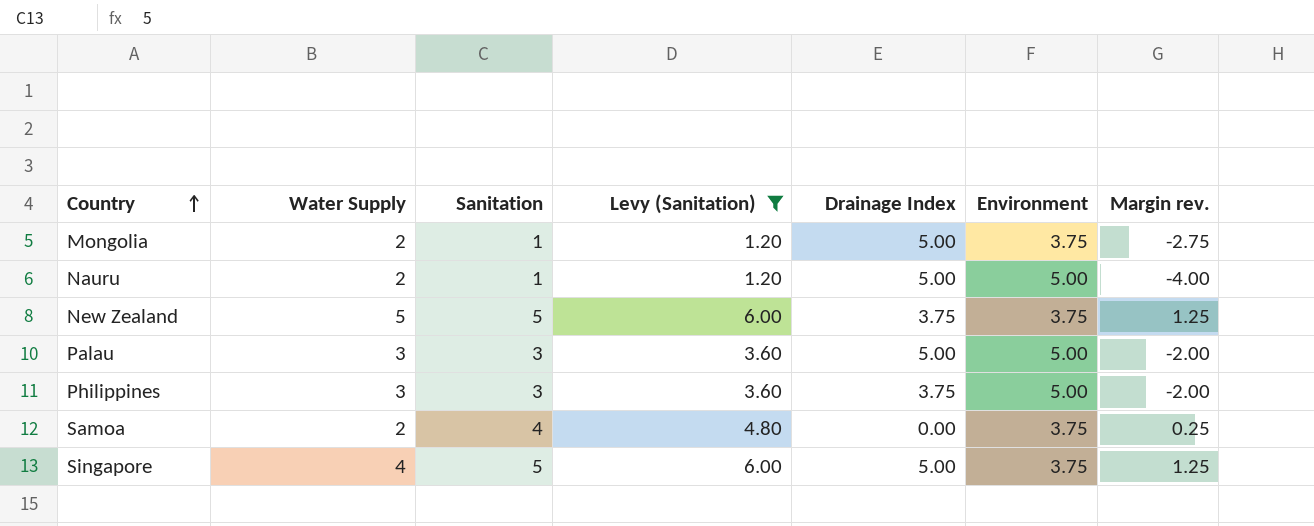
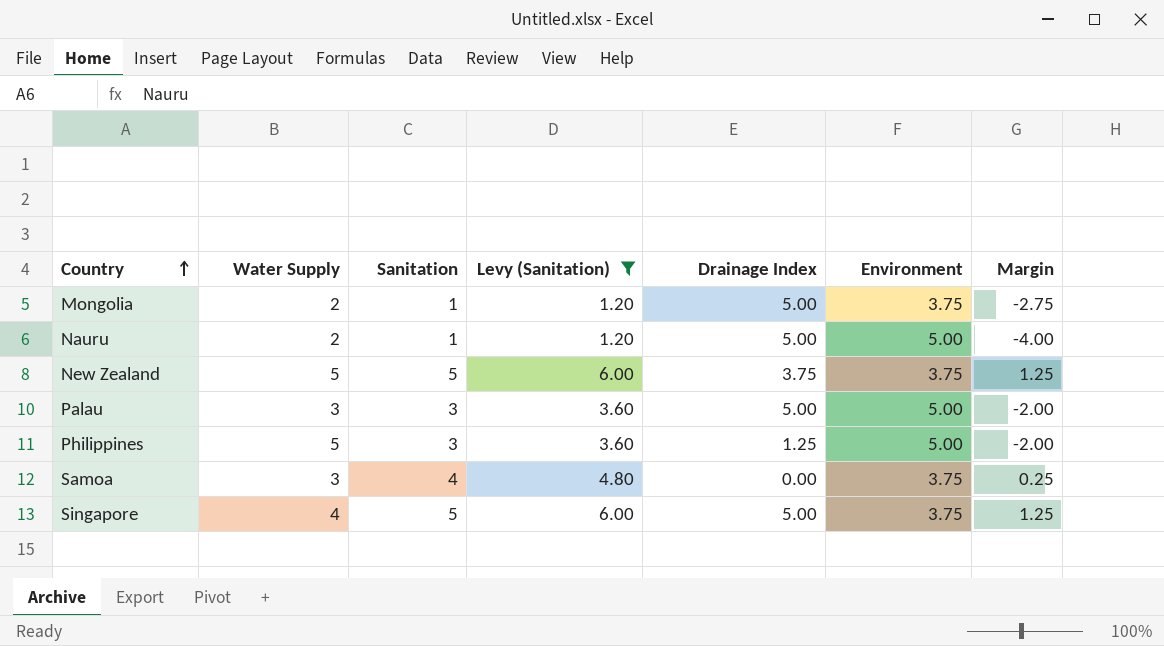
column name: Margin rev. -> Margin
Philippines | Water Supply: 3 -> 5
Philippines | Drainage Index: 3.75 -> 1.25
Samoa | Water Supply: 2 -> 3

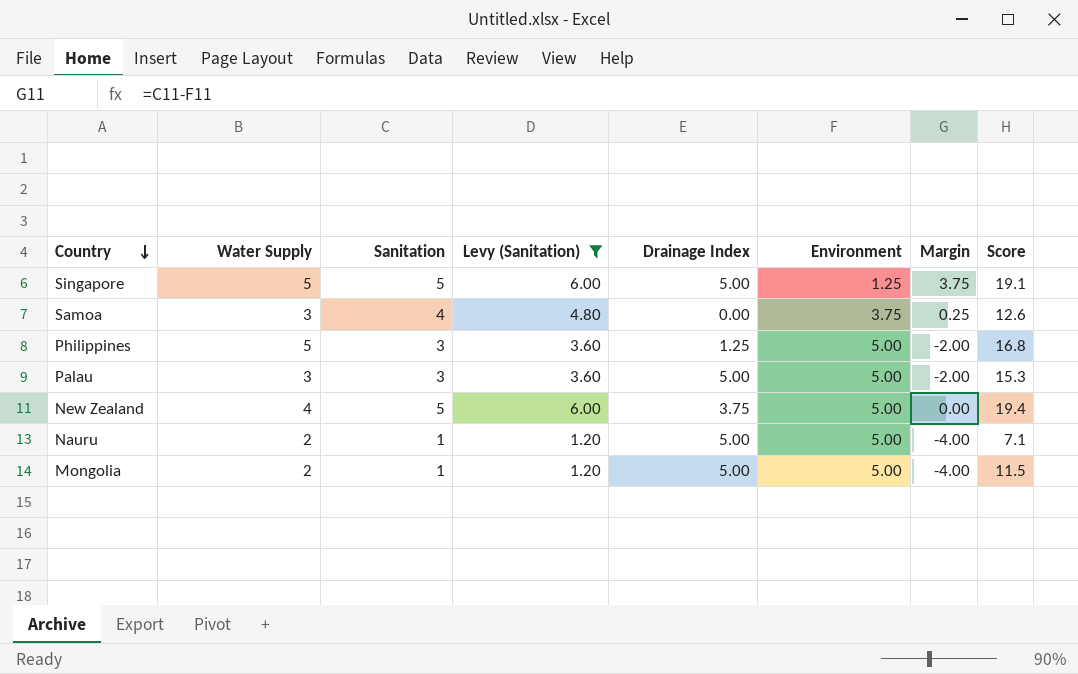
row order: Country ascending -> Country descending
column Score | position: none -> 8
Singapore | Water Supply: 4 -> 5
Singapore | Environment: 3.75 -> 1.25
Singapore | Margin: 1.25 -> 3.75
New Zealand | Water Supply: 5 -> 4
New Zealand | Environment: 3.75 -> 5.00
New Zealand | Margin: 1.25 -> 0.00
Mongolia | Environment: 3.75 -> 5.00
Mongolia | Margin: -2.75 -> -4.00

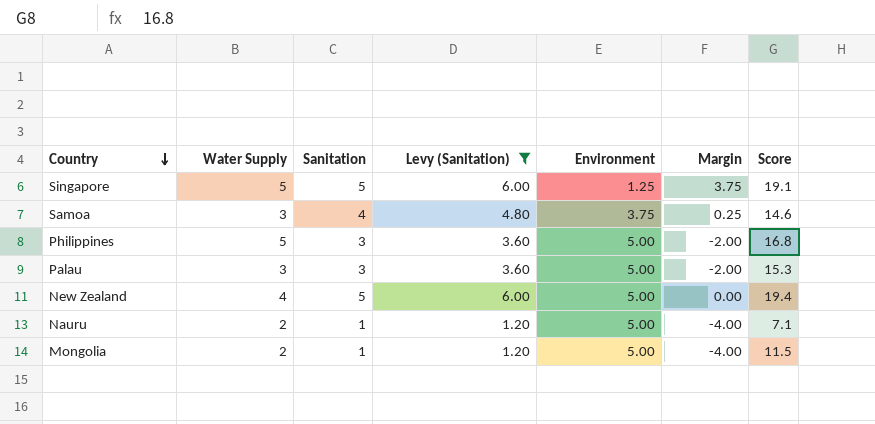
column Drainage Index | position: 5 -> none
Samoa | Score: 12.6 -> 14.6

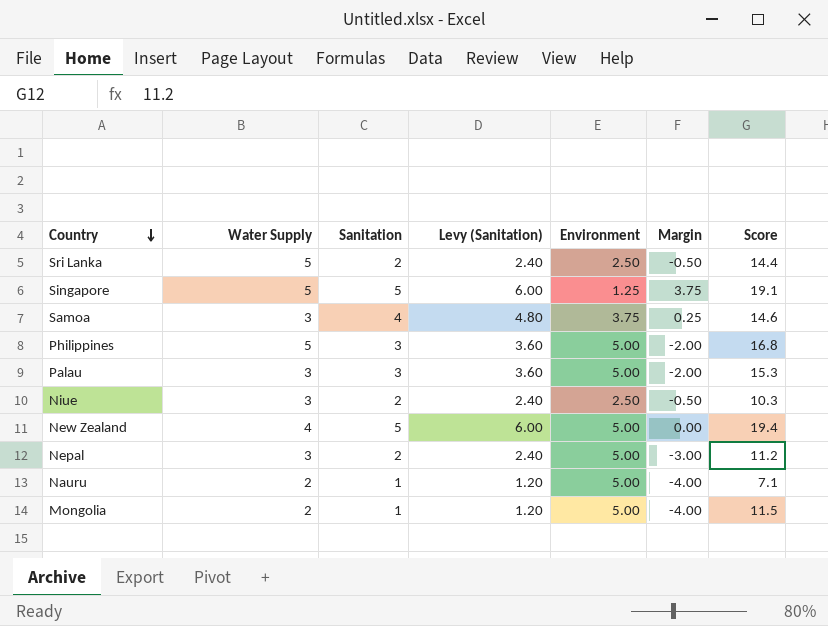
filter: Levy (Sanitation) != 2.40 -> none

